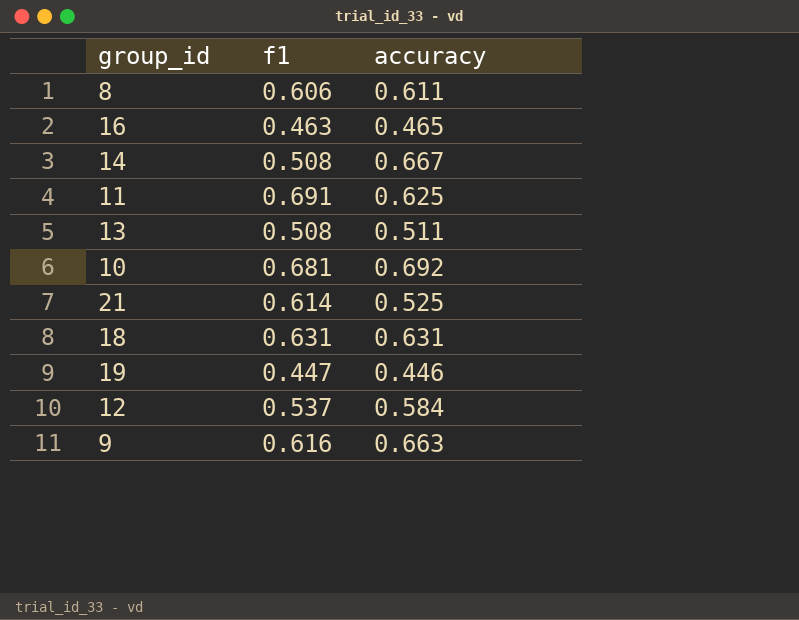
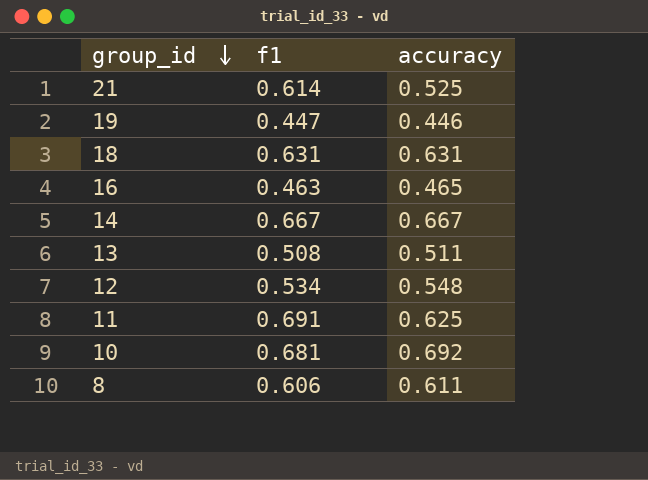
row order: none -> group_id descending
row 9: 0.616 | 0.663 -> none
14 | f1: 0.508 -> 0.667
12 | f1: 0.537 -> 0.534
12 | accuracy: 0.584 -> 0.548

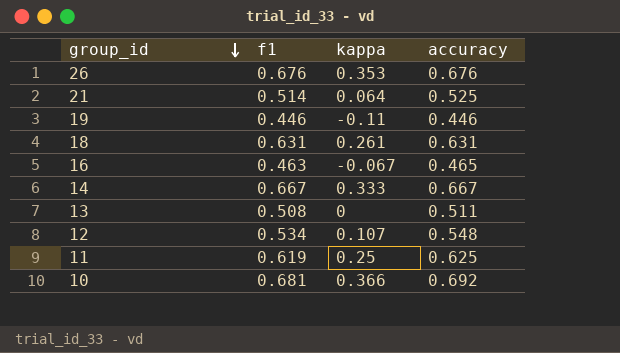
column kappa | position: none -> 3
row 8: 0.606 | 0.611 -> none
row 26: none -> 0.676 | 0.353 | 0.676
21 | f1: 0.614 -> 0.514
19 | f1: 0.447 -> 0.446
11 | f1: 0.691 -> 0.619

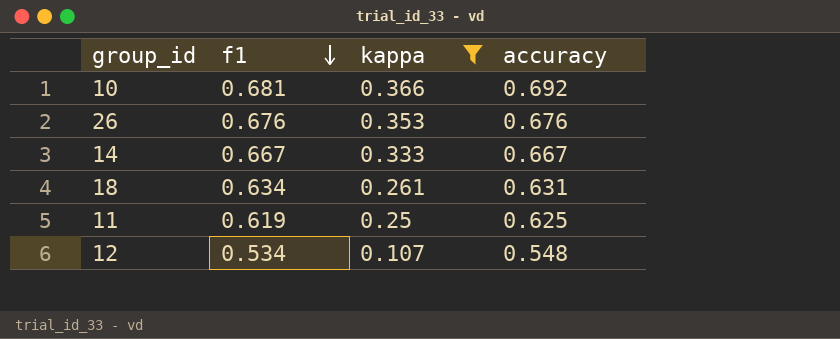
filter: none -> kappa >= 0.107
row order: group_id descending -> f1 descending
18 | f1: 0.631 -> 0.634

